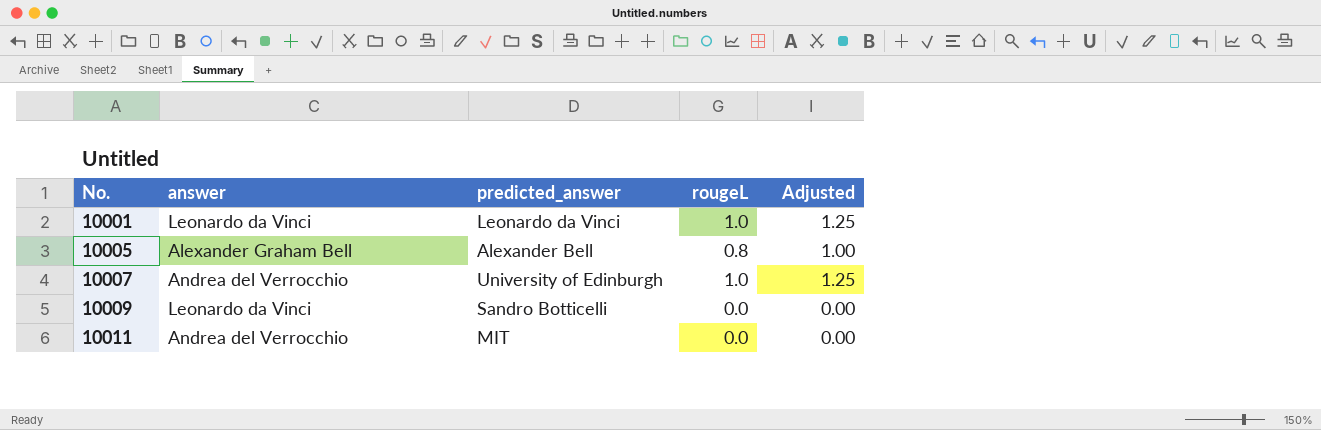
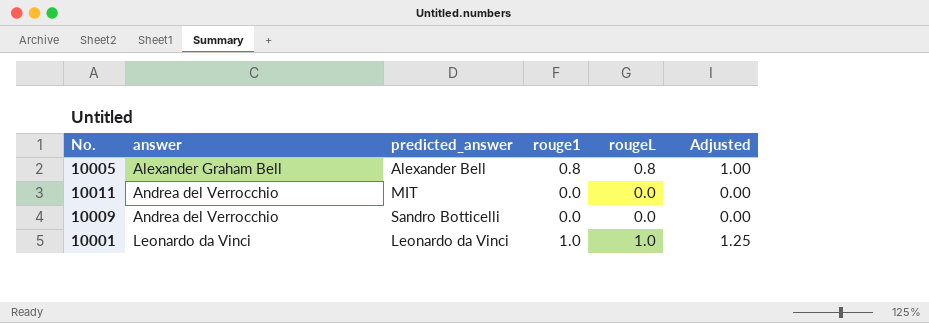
row order: No. ascending -> answer ascending
column rouge1 | position: none -> 4
row 10007: Andrea del Verrocchio | University of Edinburgh | 1.0 | 1.25 -> none
10009 | answer: Leonardo da Vinci -> Andrea del Verrocchio

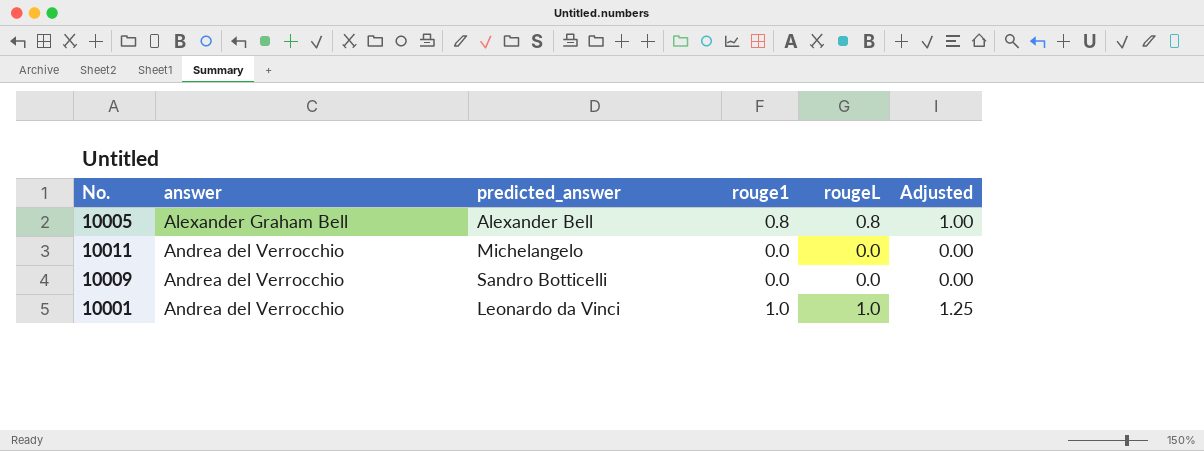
10011 | predicted_answer: MIT -> Michelangelo
10001 | answer: Leonardo da Vinci -> Andrea del Verrocchio

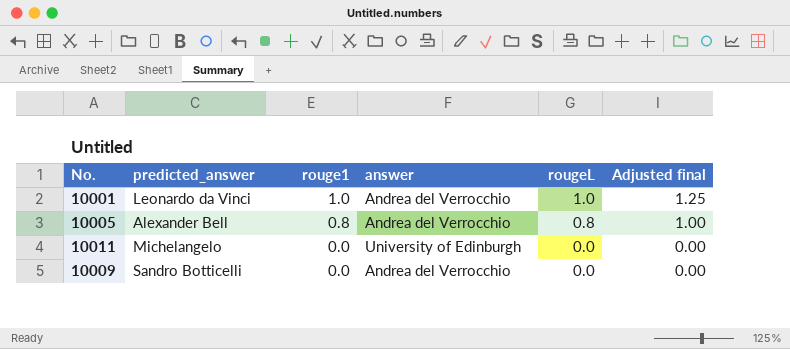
row order: answer ascending -> rouge1 descending
column answer | position: 2 -> 4
column name: Adjusted -> Adjusted final
10005 | answer: Alexander Graham Bell -> Andrea del Verrocchio
10011 | answer: Andrea del Verrocchio -> University of Edinburgh

